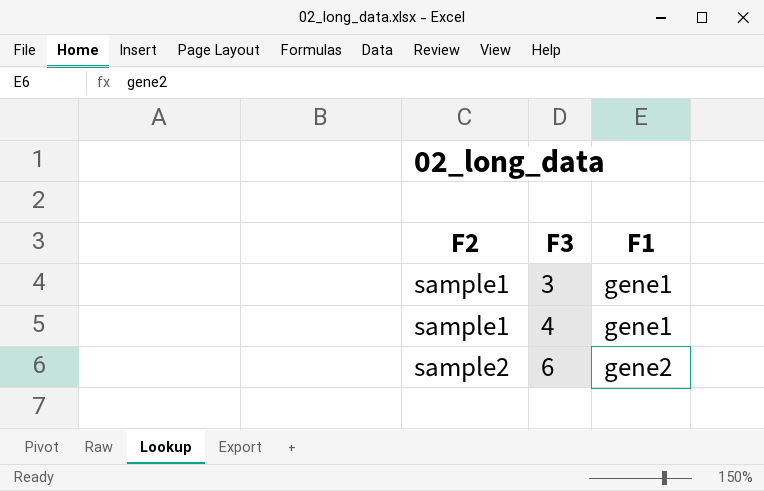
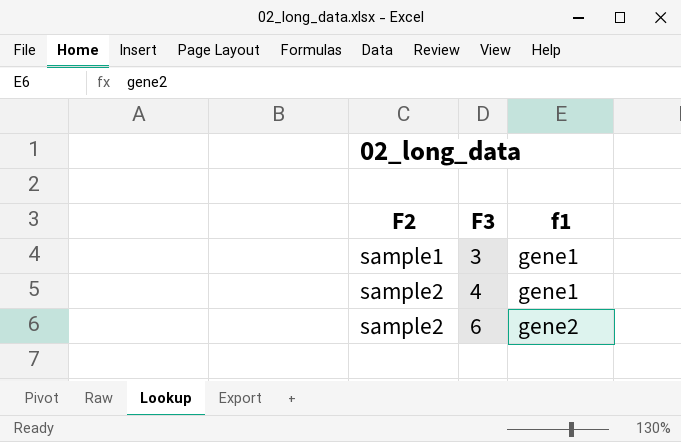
column name: F1 -> f1
4 | F2: sample1 -> sample2

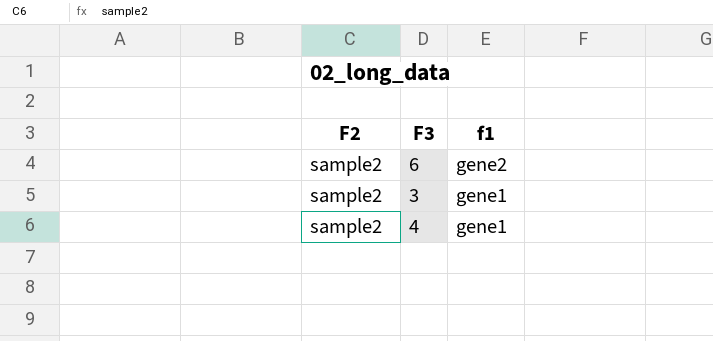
row order: F2 ascending -> f1 descending
3 | F2: sample1 -> sample2

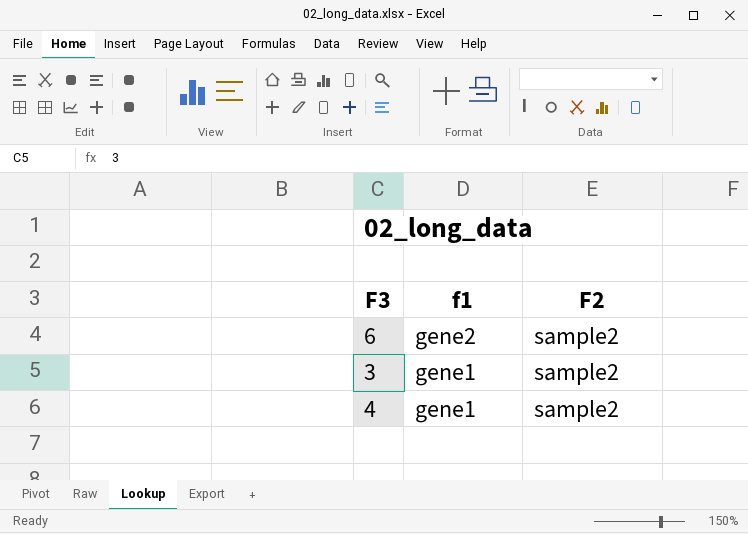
column F2 | position: 1 -> 3

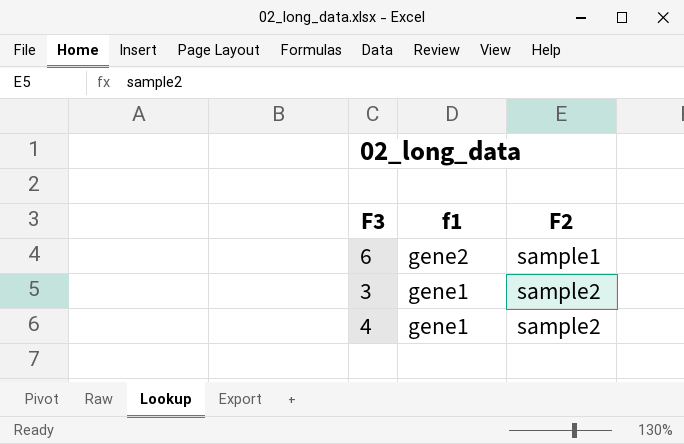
6 | F2: sample2 -> sample1

